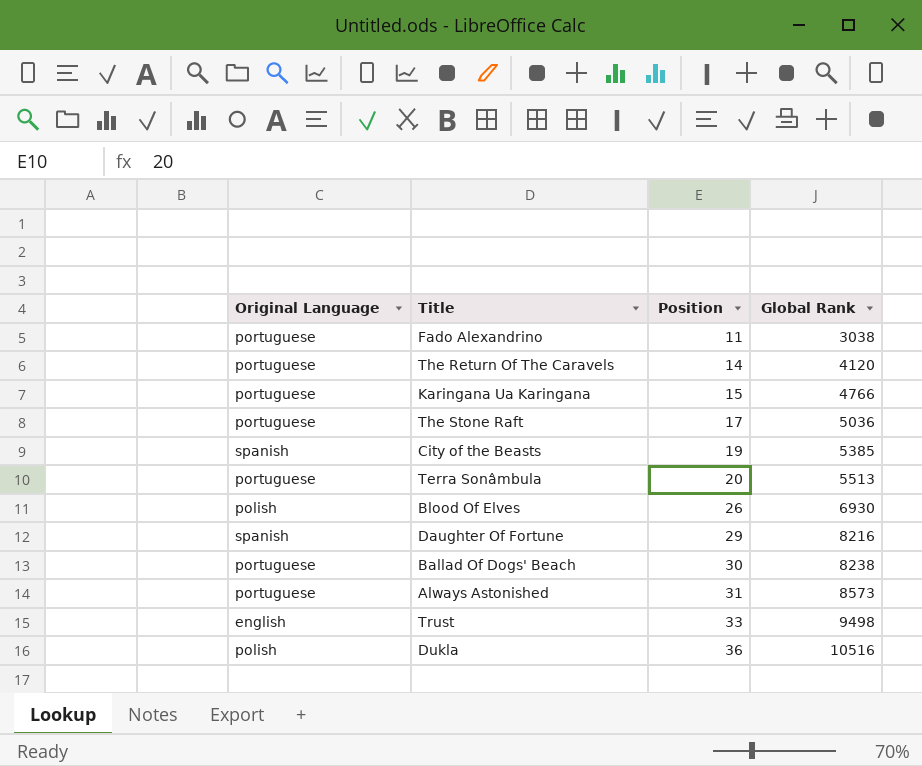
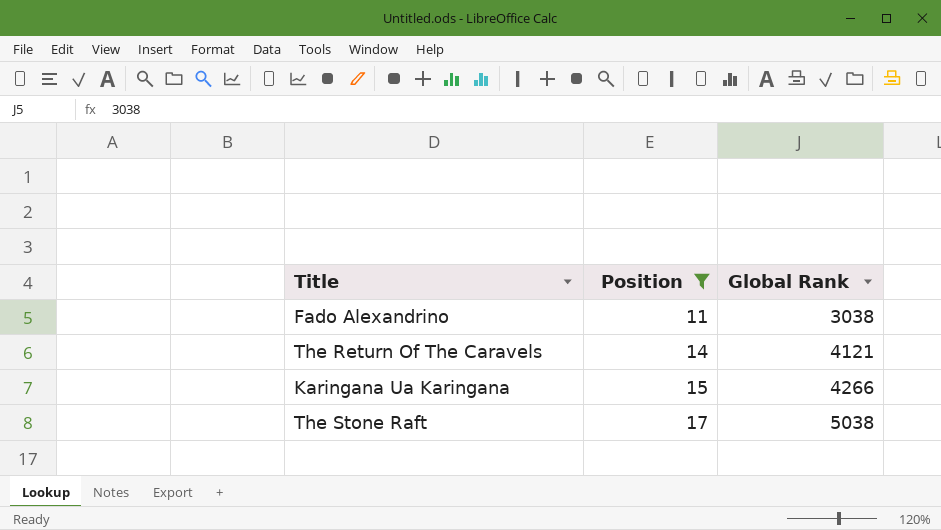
filter: none -> Position <= 17
column Original Language | position: 1 -> none
The Return Of The Caravels | Global Rank: 4120 -> 4121
Karingana Ua Karingana | Global Rank: 4766 -> 4266
The Stone Raft | Global Rank: 5036 -> 5038

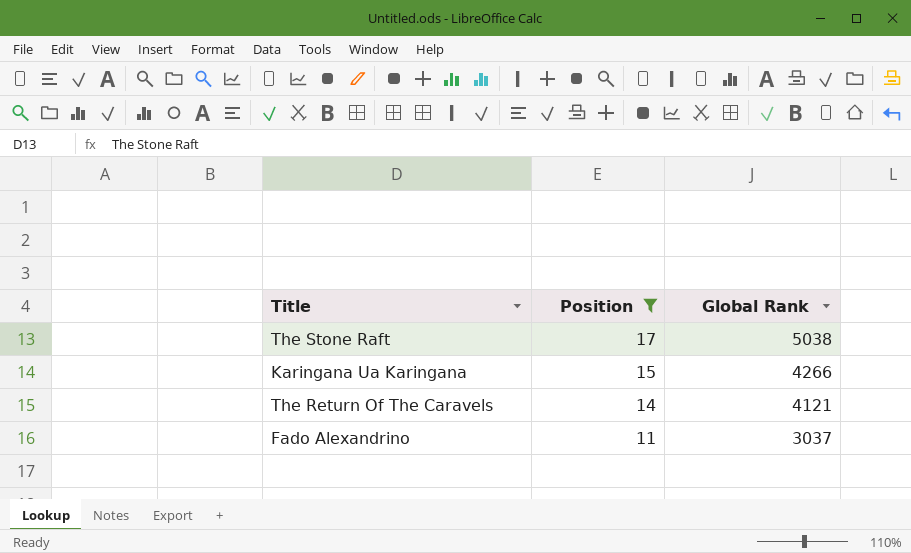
row order: Position ascending -> Position descending
Fado Alexandrino | Global Rank: 3038 -> 3037

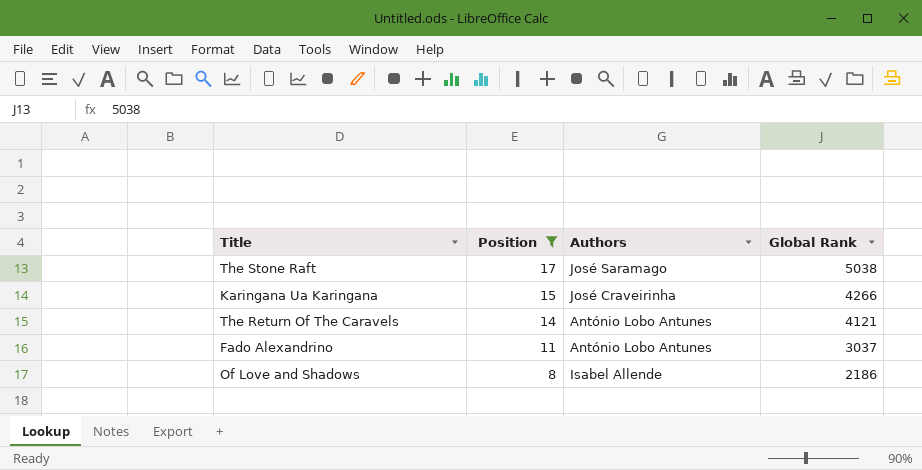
column Authors | position: none -> 3
row Of Love and Shadows: none -> 8 | Isabel Allende | 2186

